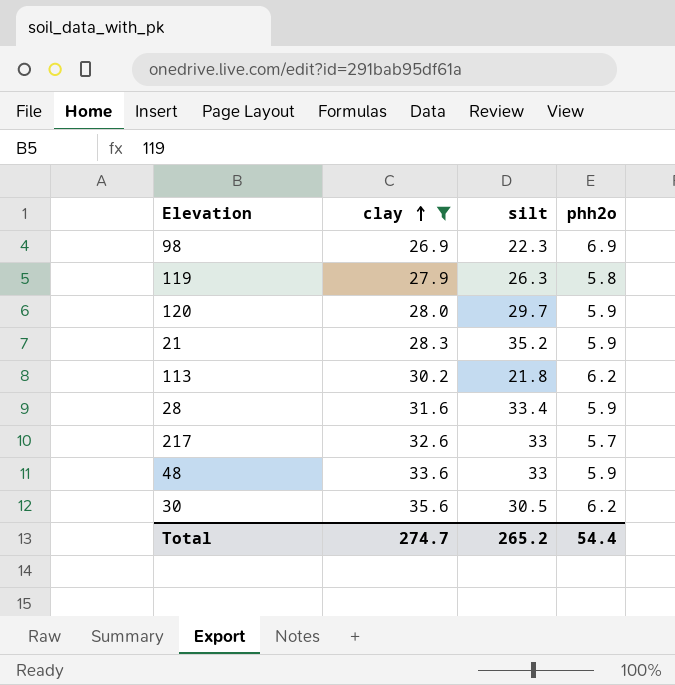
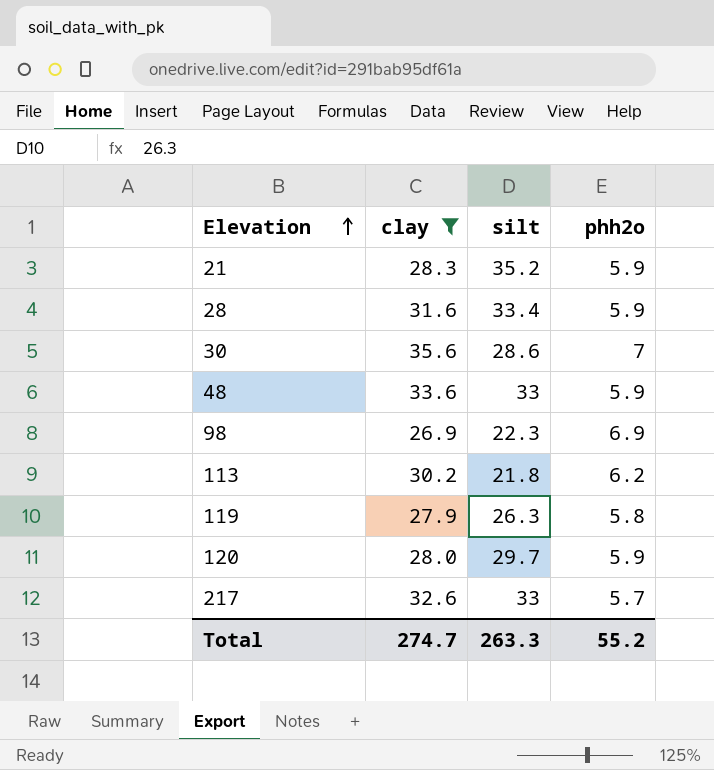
row order: clay ascending -> Elevation ascending
30 | silt: 30.5 -> 28.6
30 | phh2o: 6.2 -> 7
Total | silt: 265.2 -> 263.3
Total | phh2o: 54.4 -> 55.2

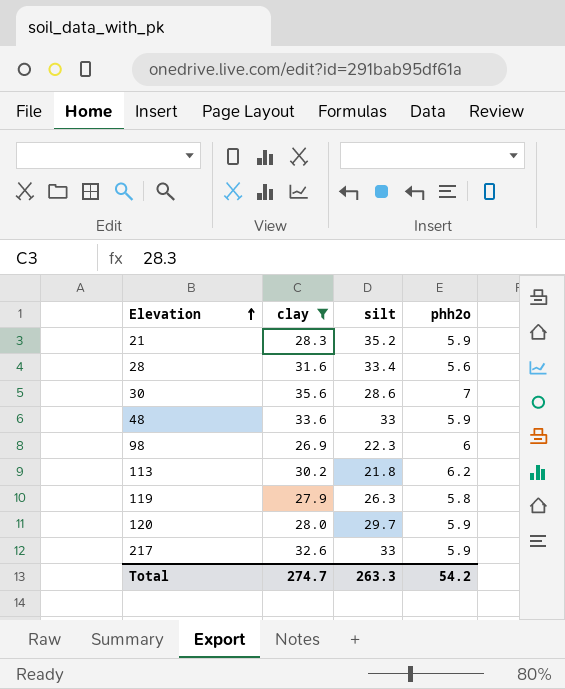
28 | phh2o: 5.9 -> 5.6
98 | phh2o: 6.9 -> 6
217 | phh2o: 5.7 -> 5.9
Total | phh2o: 55.2 -> 54.2

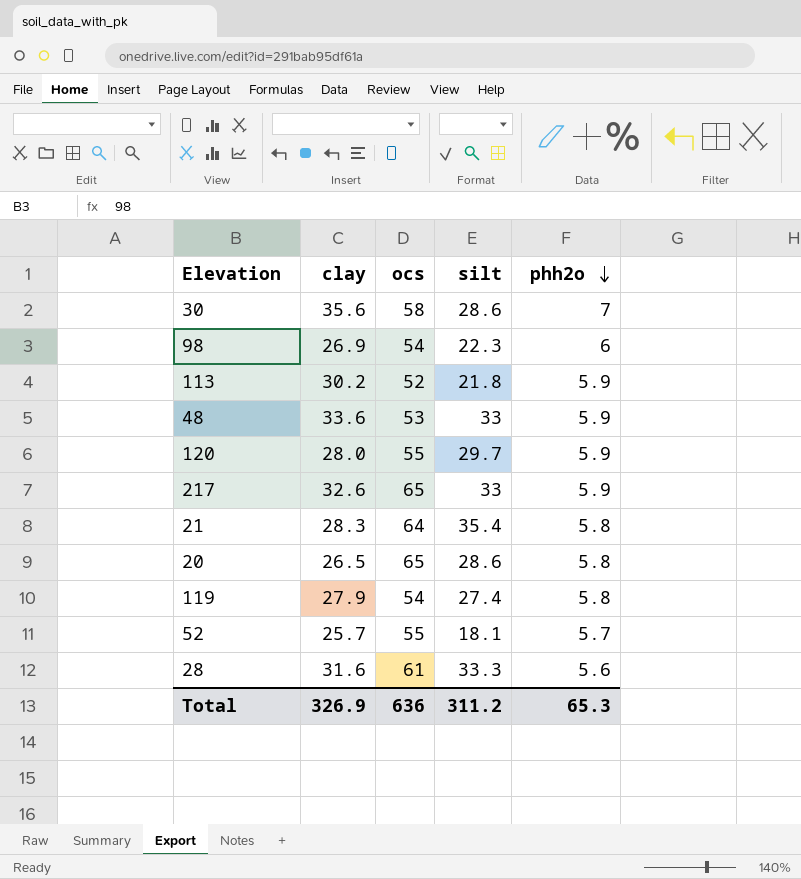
filter: clay >= 26.9 -> none
row order: Elevation ascending -> phh2o descending
column ocs | position: none -> 3
113 | phh2o: 6.2 -> 5.9
21 | silt: 35.2 -> 35.4
21 | phh2o: 5.9 -> 5.8
119 | silt: 26.3 -> 27.4
28 | silt: 33.4 -> 33.3
Total | clay: 274.7 -> 326.9
Total | silt: 263.3 -> 311.2
Total | phh2o: 54.2 -> 65.3

